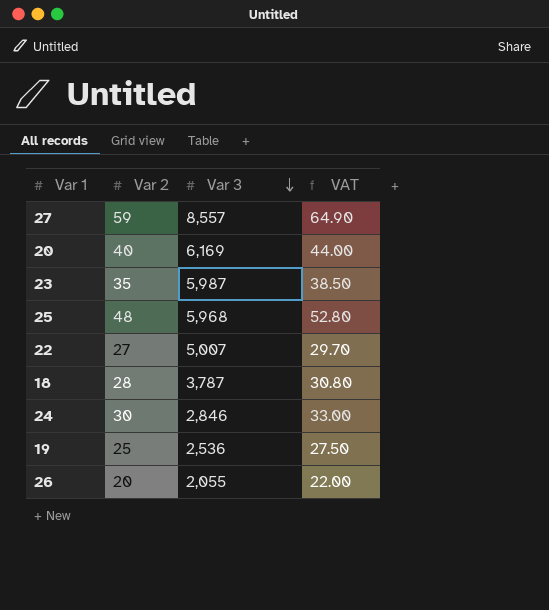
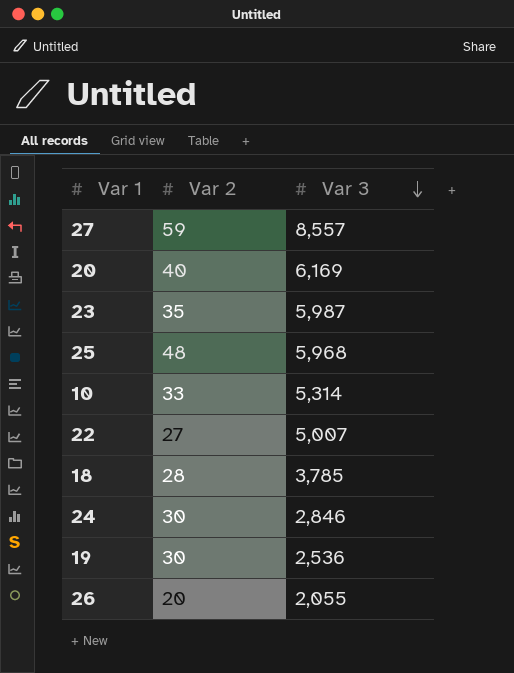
column VAT | formula: [Var 2] * 1.1 -> none
row 10: none -> 33 | 5,314
18 | Var 3: 3,787 -> 3,785
19 | Var 2: 25 -> 30

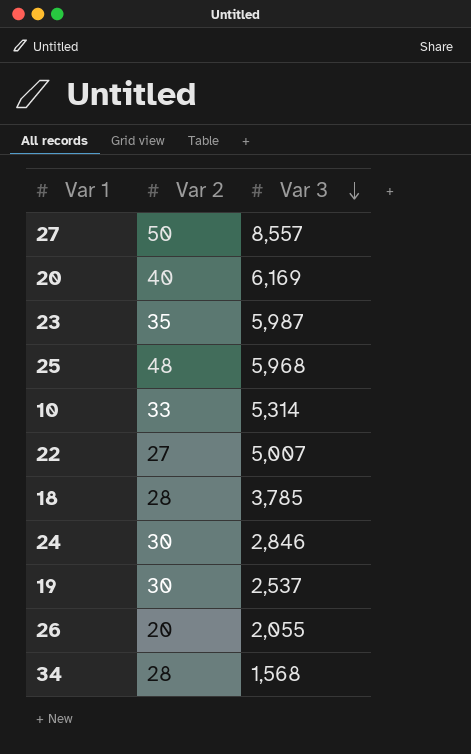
27 | Var 2: 59 -> 50
19 | Var 3: 2,536 -> 2,537
row 34: none -> 28 | 1,568

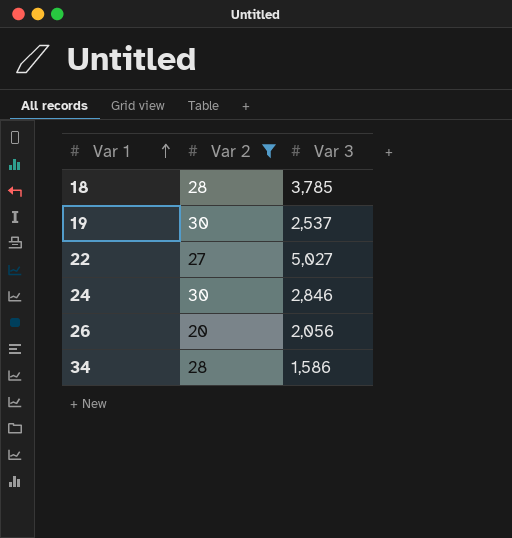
filter: none -> Var 2 <= 30
row order: Var 3 descending -> Var 1 ascending
22 | Var 3: 5,007 -> 5,027
26 | Var 3: 2,055 -> 2,056
34 | Var 3: 1,568 -> 1,586

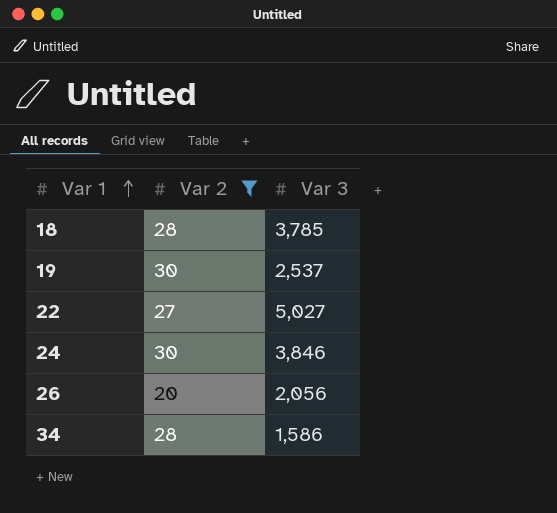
24 | Var 3: 2,846 -> 3,846

